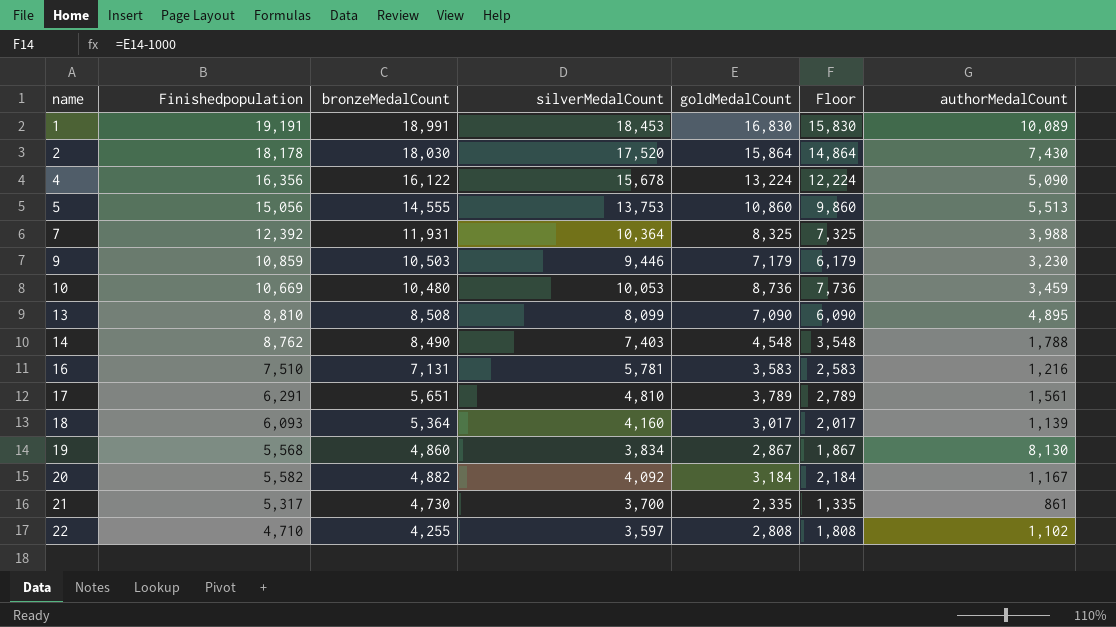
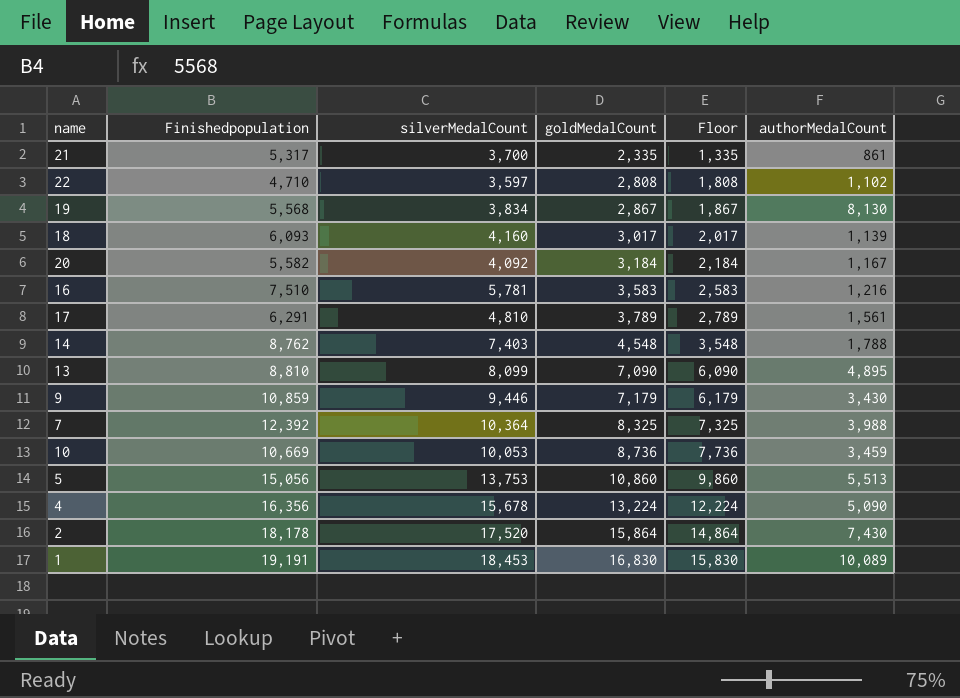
row order: name ascending -> goldMedalCount ascending
column bronzeMedalCount | position: 3 -> none
9 | authorMedalCount: 3,230 -> 3,430

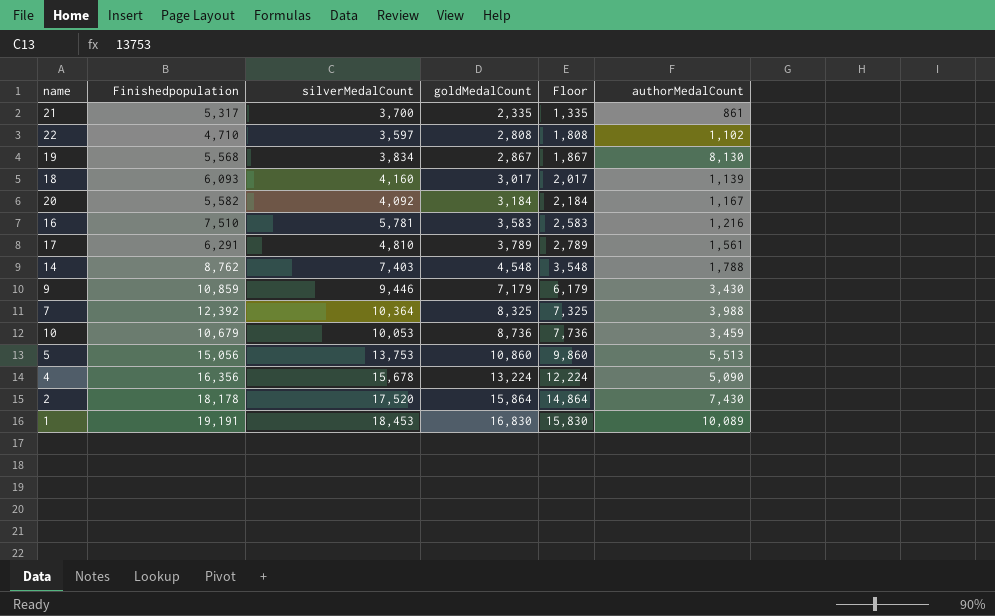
row 13: 8,810 | 8,099 | 7,090 | 6,090 | 4,895 -> none
10 | Finishedpopulation: 10,669 -> 10,679

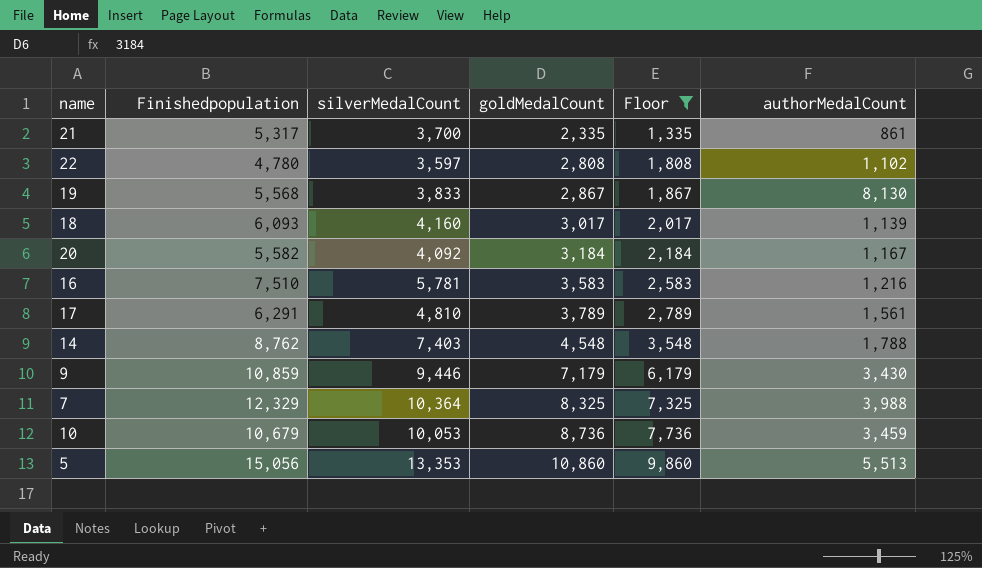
filter: none -> Floor <= 9,860
22 | Finishedpopulation: 4,710 -> 4,780
19 | silverMedalCount: 3,834 -> 3,833
7 | Finishedpopulation: 12,392 -> 12,329
5 | silverMedalCount: 13,753 -> 13,353

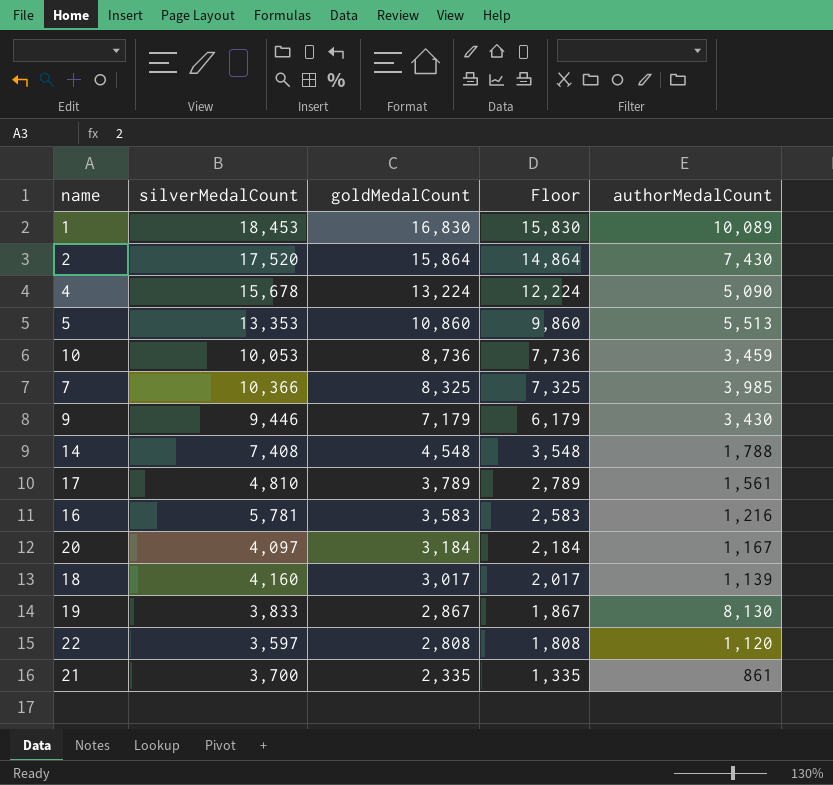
filter: Floor <= 9,860 -> none
row order: goldMedalCount ascending -> goldMedalCount descending
column Finishedpopulation | position: 2 -> none
7 | silverMedalCount: 10,364 -> 10,366
7 | authorMedalCount: 3,988 -> 3,985
14 | silverMedalCount: 7,403 -> 7,408
20 | silverMedalCount: 4,092 -> 4,097
22 | authorMedalCount: 1,102 -> 1,120

